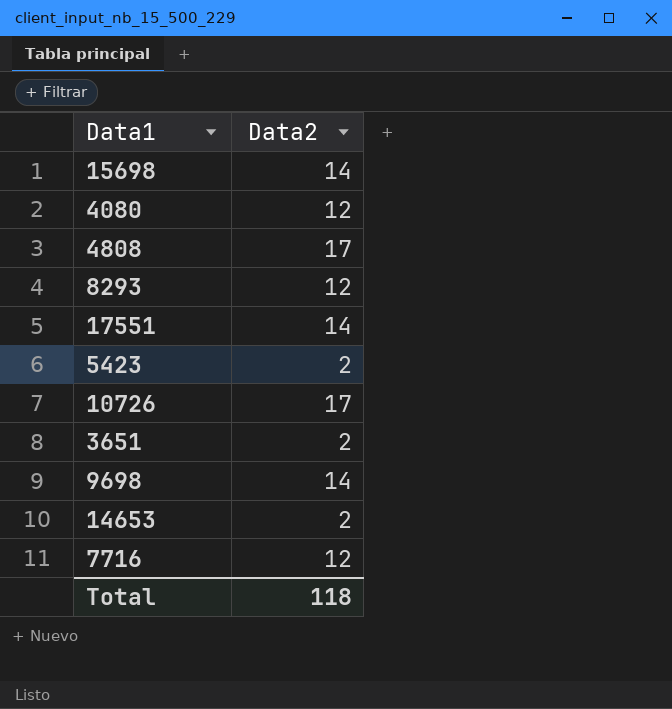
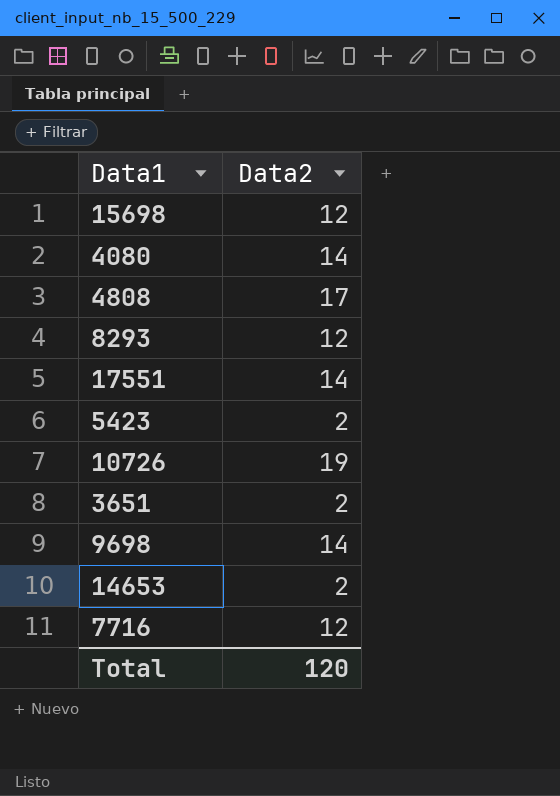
15698 | Data2: 14 -> 12
4080 | Data2: 12 -> 14
10726 | Data2: 17 -> 19
Total | Data2: 118 -> 120

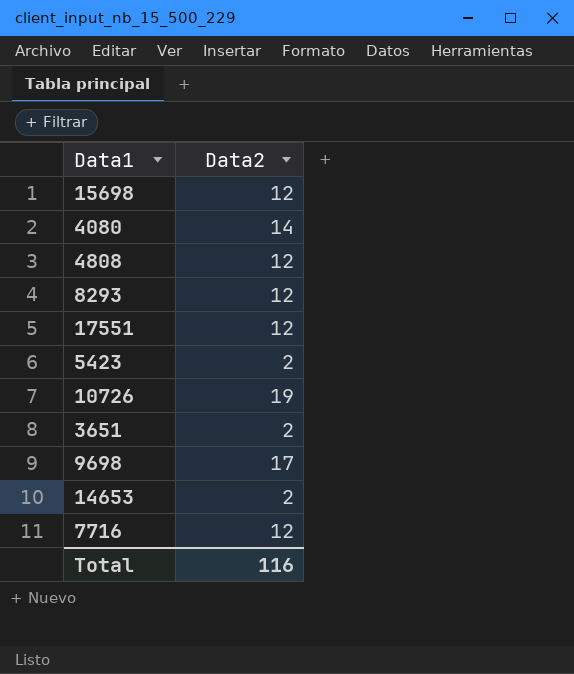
4808 | Data2: 17 -> 12
17551 | Data2: 14 -> 12
9698 | Data2: 14 -> 17
Total | Data2: 120 -> 116

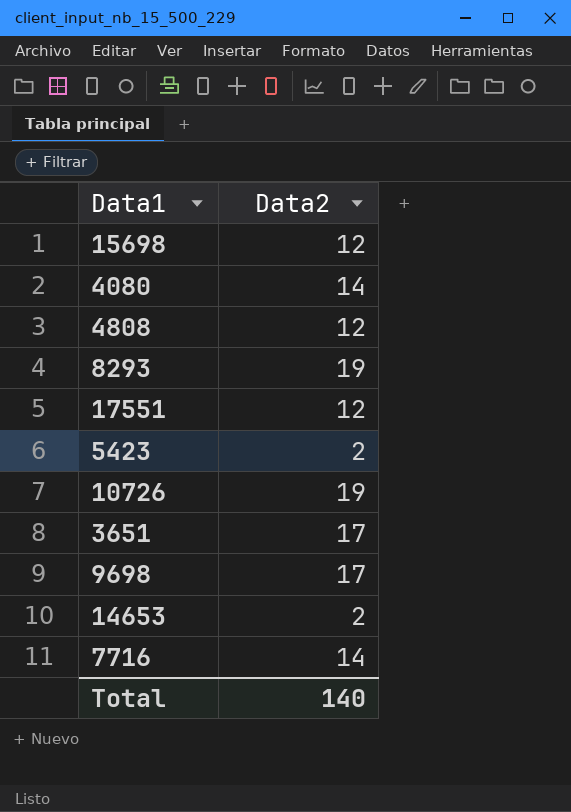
8293 | Data2: 12 -> 19
3651 | Data2: 2 -> 17
7716 | Data2: 12 -> 14
Total | Data2: 116 -> 140

